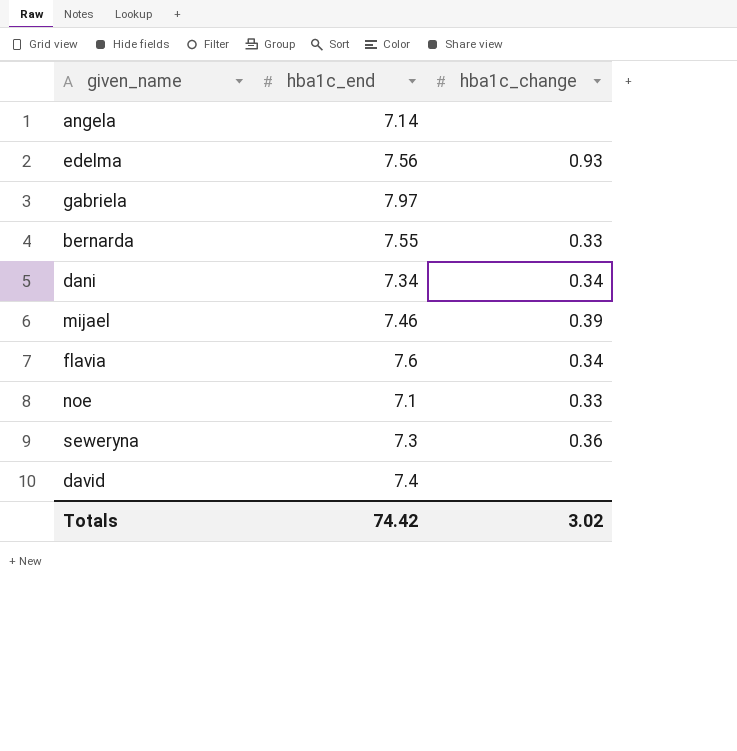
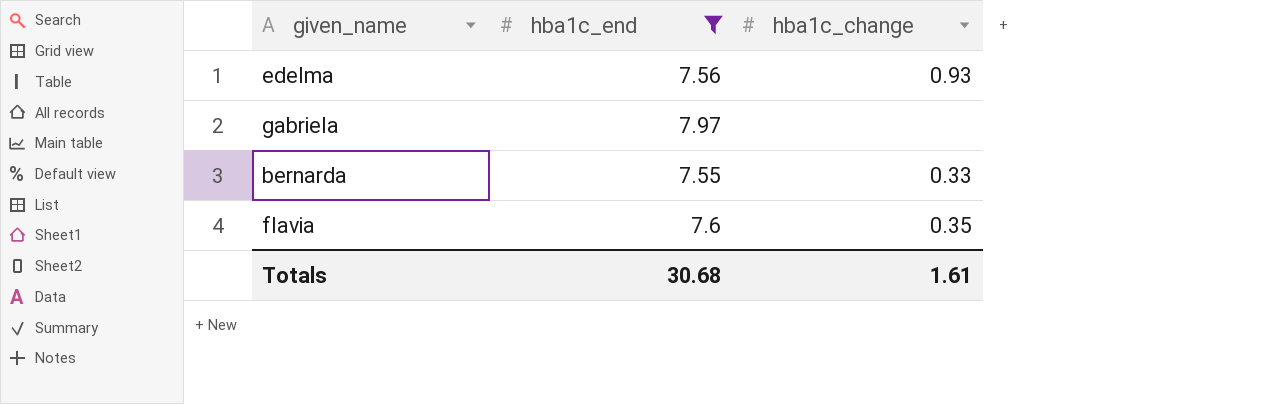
filter: none -> hba1c_end >= 7.55
flavia | hba1c_change: 0.34 -> 0.35
Totals | hba1c_end: 74.42 -> 30.68
Totals | hba1c_change: 3.02 -> 1.61

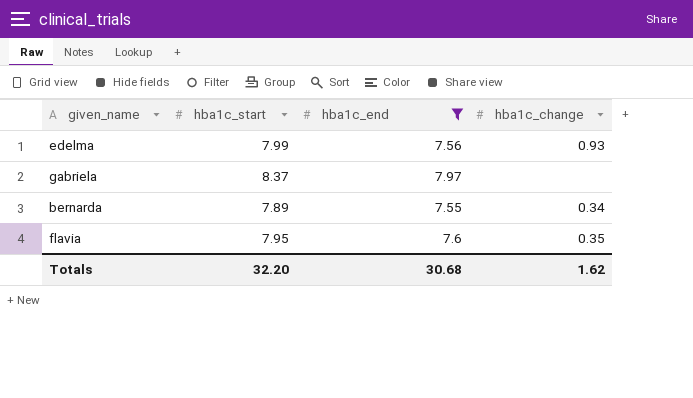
column hba1c_start | position: none -> 2
bernarda | hba1c_change: 0.33 -> 0.34
Totals | hba1c_change: 1.61 -> 1.62

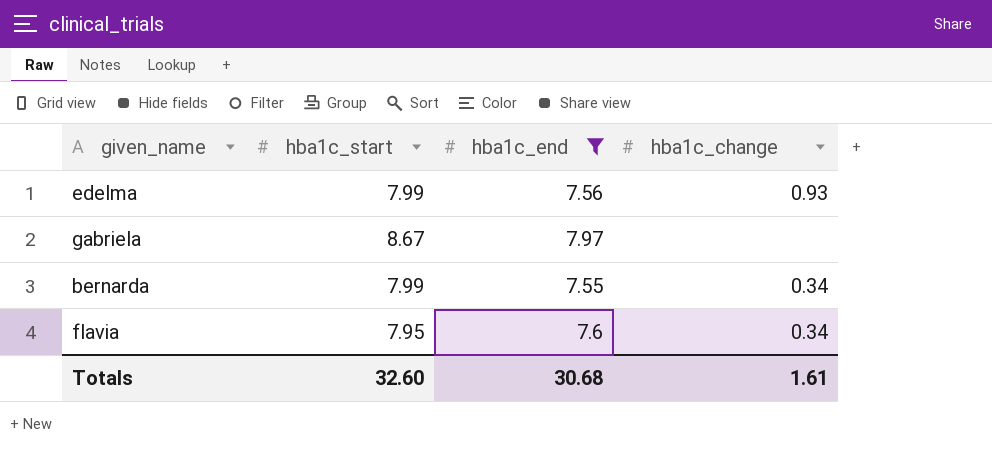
gabriela | hba1c_start: 8.37 -> 8.67
bernarda | hba1c_start: 7.89 -> 7.99
flavia | hba1c_change: 0.35 -> 0.34
Totals | hba1c_start: 32.20 -> 32.60
Totals | hba1c_change: 1.62 -> 1.61

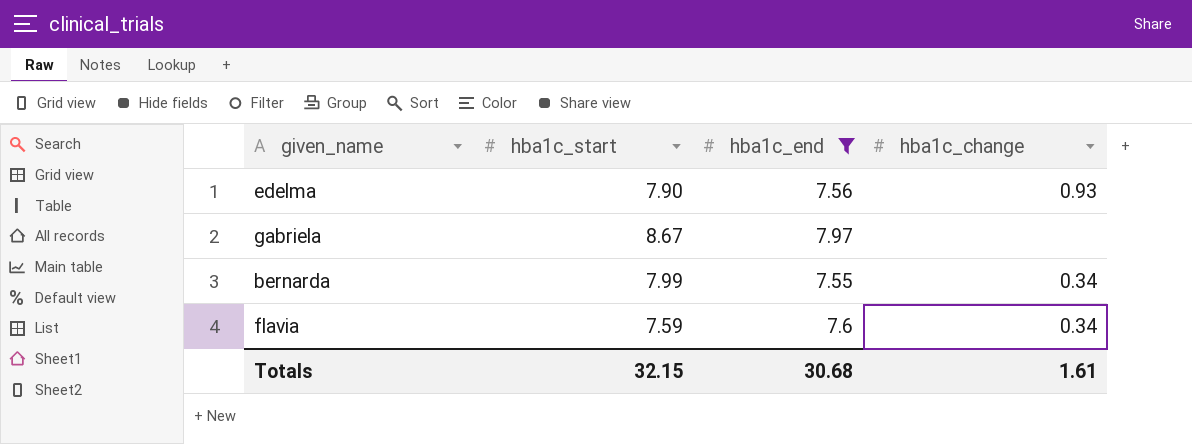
edelma | hba1c_start: 7.99 -> 7.90
flavia | hba1c_start: 7.95 -> 7.59
Totals | hba1c_start: 32.60 -> 32.15

